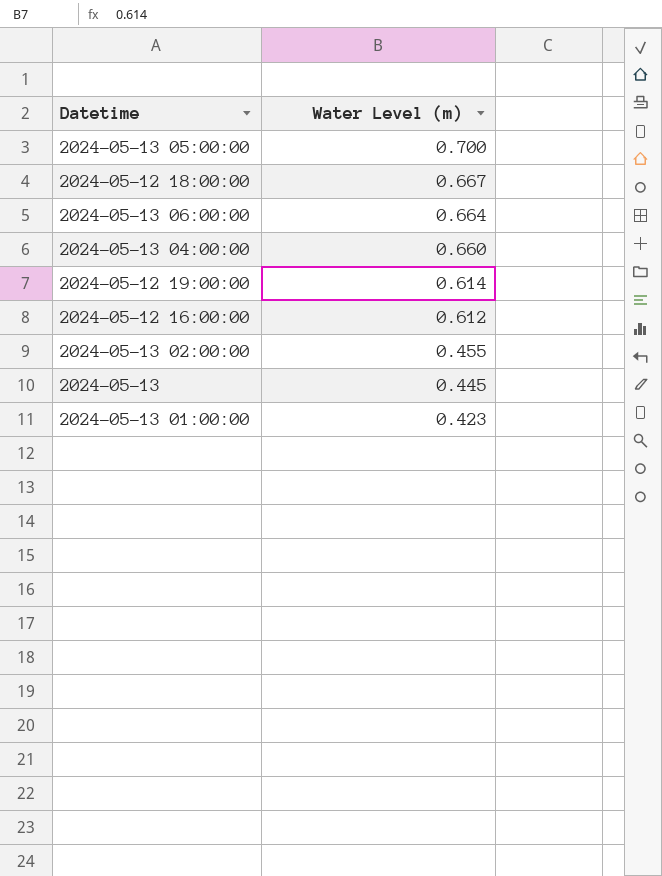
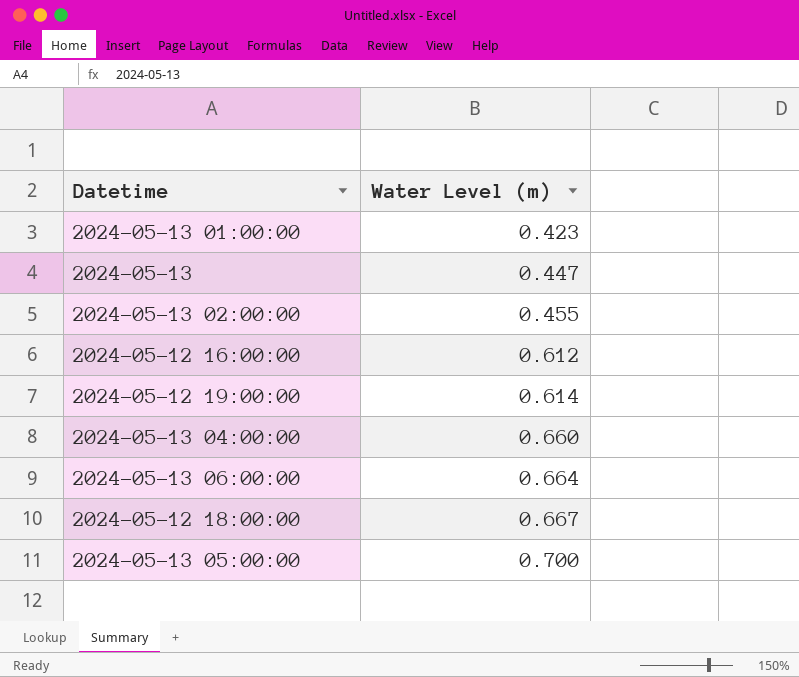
row order: Water Level (m) descending -> Water Level (m) ascending
2024-05-13 | Water Level (m): 0.445 -> 0.447

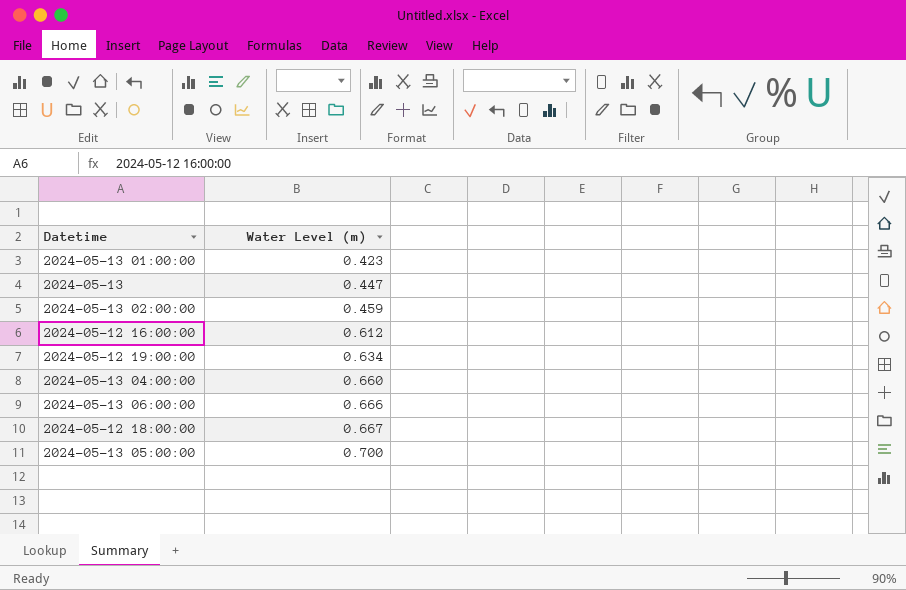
2024-05-13 02:00:00 | Water Level (m): 0.455 -> 0.459
2024-05-12 19:00:00 | Water Level (m): 0.614 -> 0.634
2024-05-13 06:00:00 | Water Level (m): 0.664 -> 0.666

